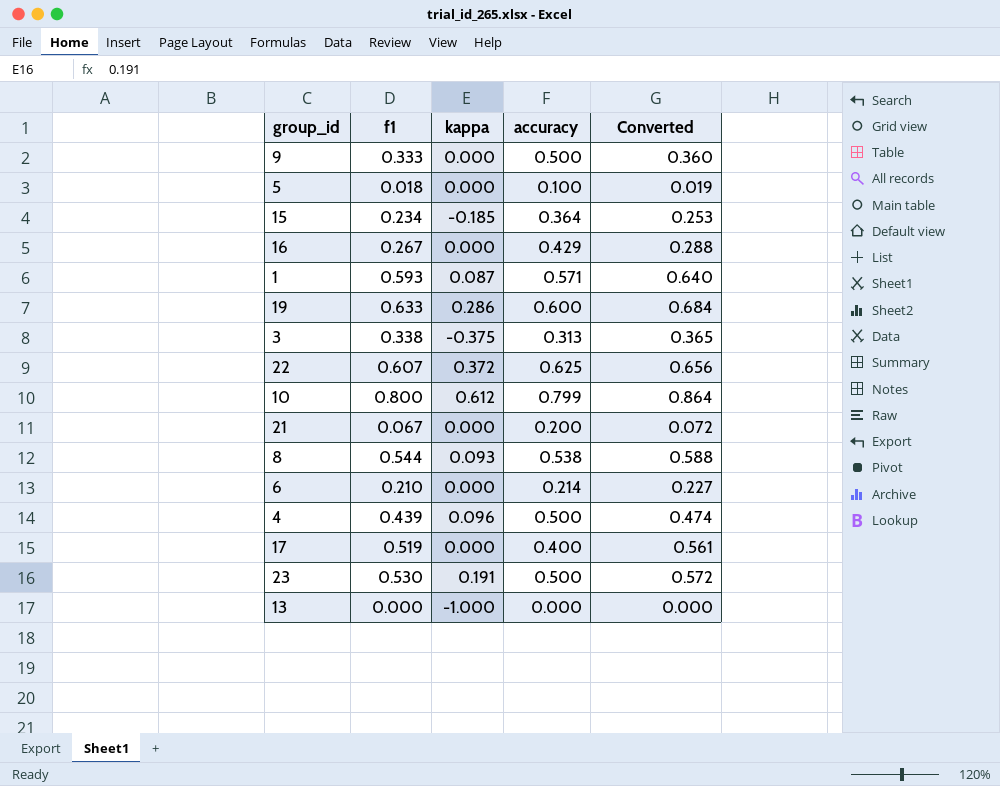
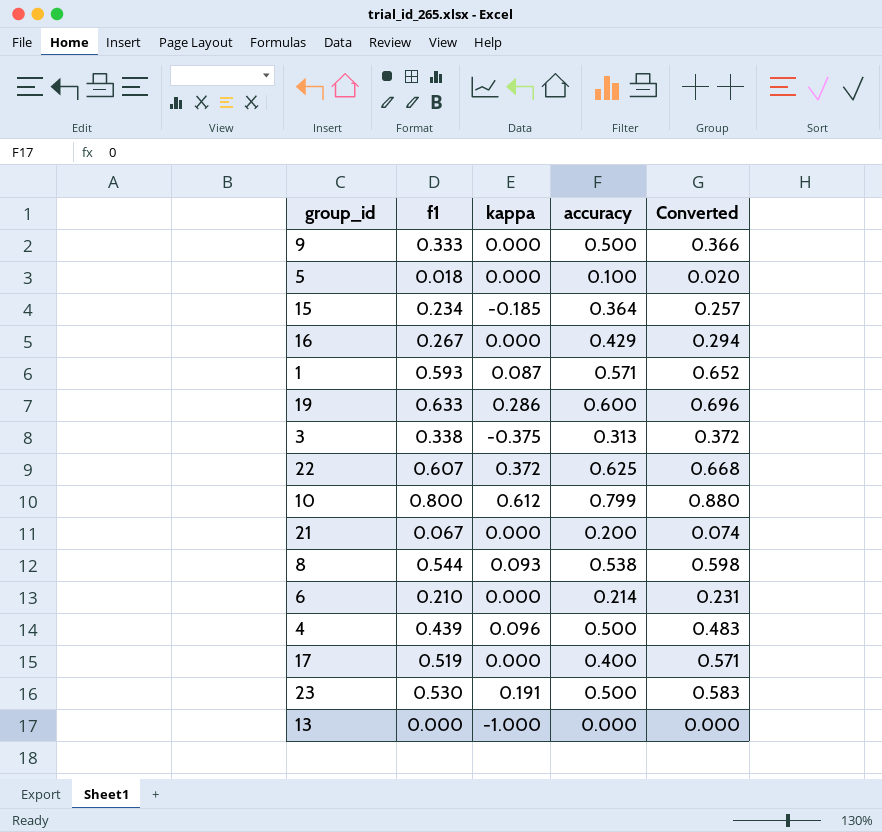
column Converted | formula: [f1] * 1.08 -> [f1] * 1.1

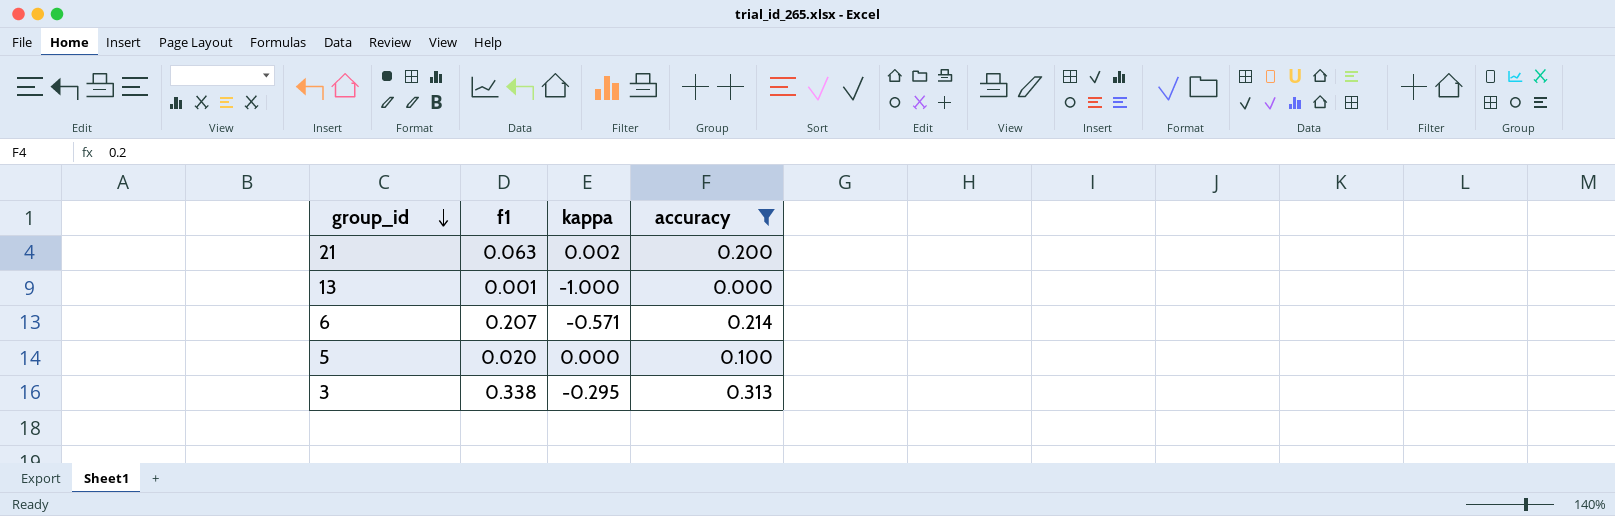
filter: none -> accuracy <= 0.313
row order: none -> group_id descending
column Converted | formula: [f1] * 1.1 -> none
21 | f1: 0.067 -> 0.063
21 | kappa: 0.000 -> 0.002
13 | f1: 0.000 -> 0.001
6 | f1: 0.210 -> 0.207
6 | kappa: 0.000 -> -0.571
5 | f1: 0.018 -> 0.020
3 | kappa: -0.375 -> -0.295

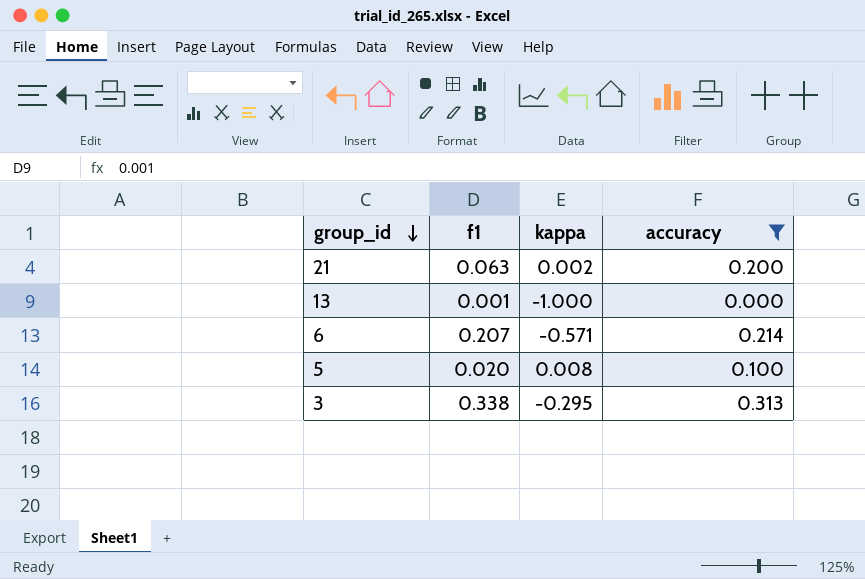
5 | kappa: 0.000 -> 0.008

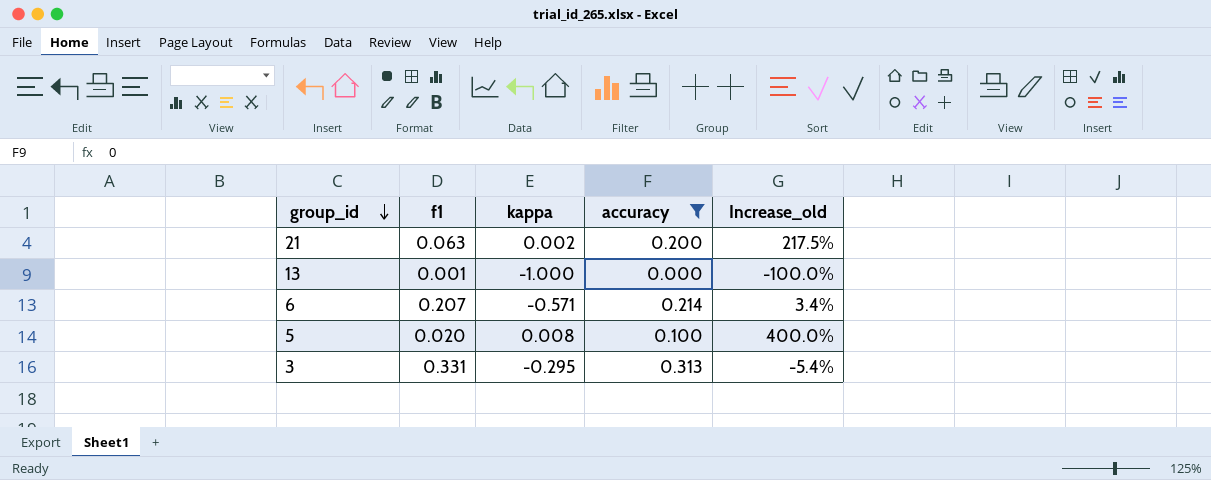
column Increase_old | formula: none -> ([accuracy] - [f1]) / [f1]
3 | f1: 0.338 -> 0.331

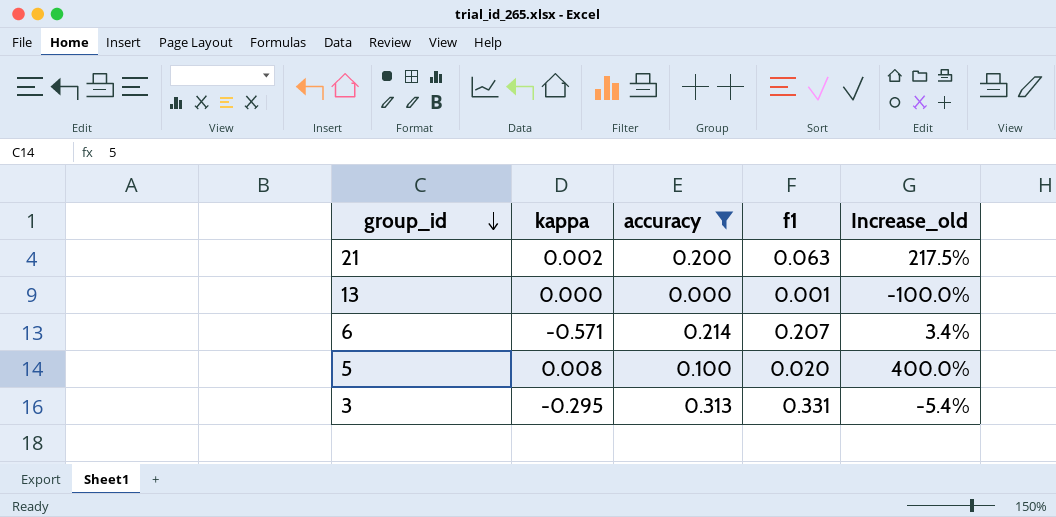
column f1 | position: 2 -> 4
13 | kappa: -1.000 -> 0.000

